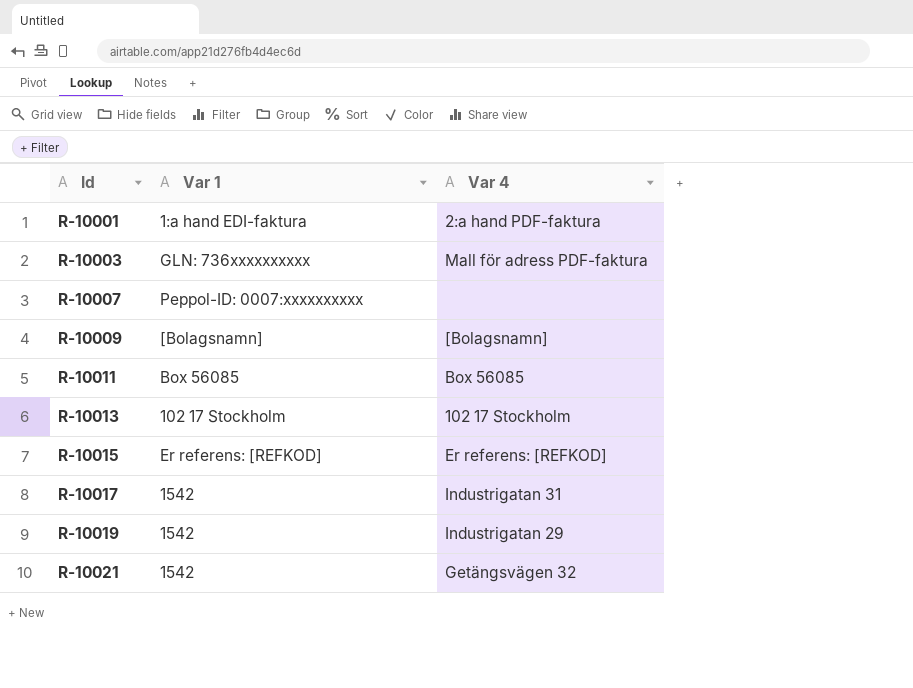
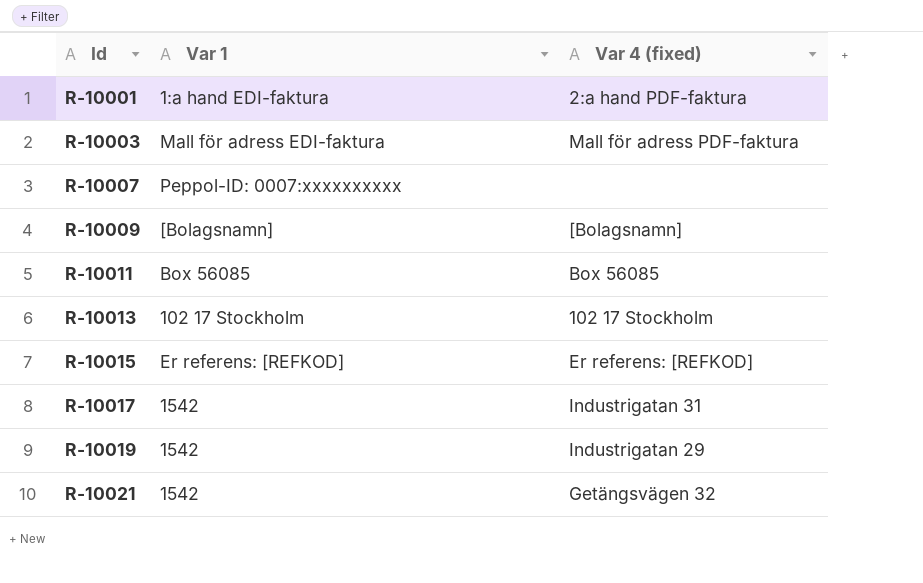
column name: Var 4 -> Var 4 (fixed)
R-10003 | Var 1: GLN: 736xxxxxxxxxx -> Mall för adress EDI-faktura

